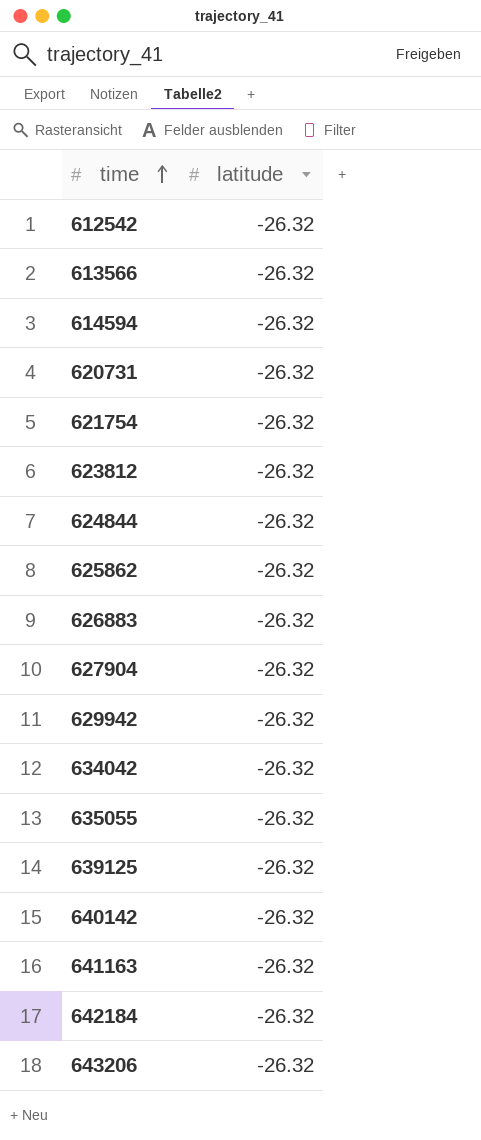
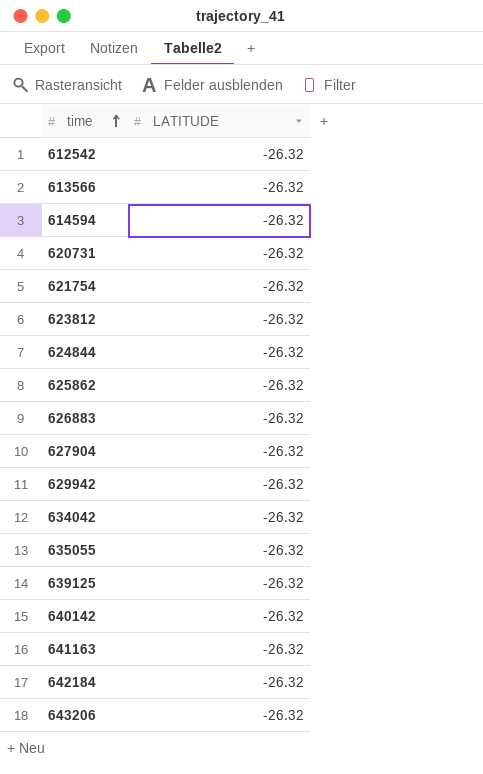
column name: latitude -> LATITUDE

